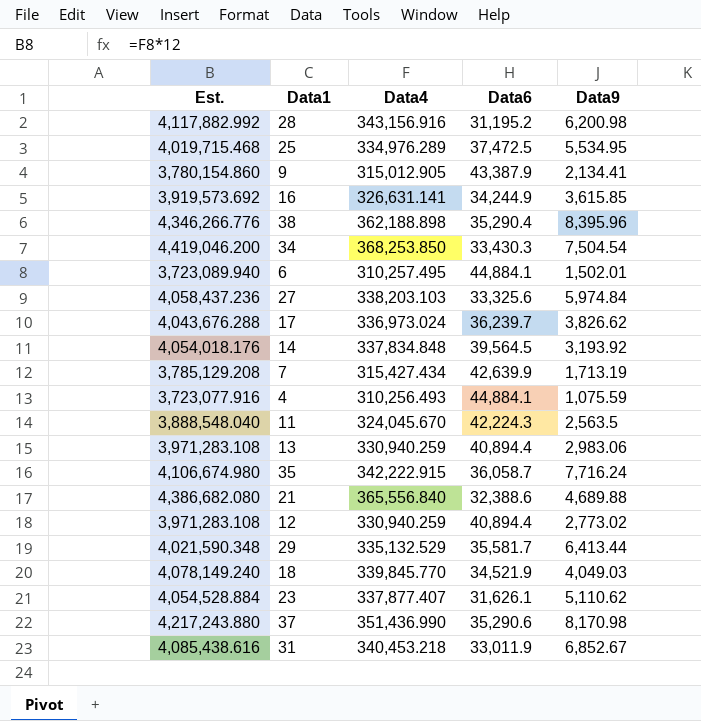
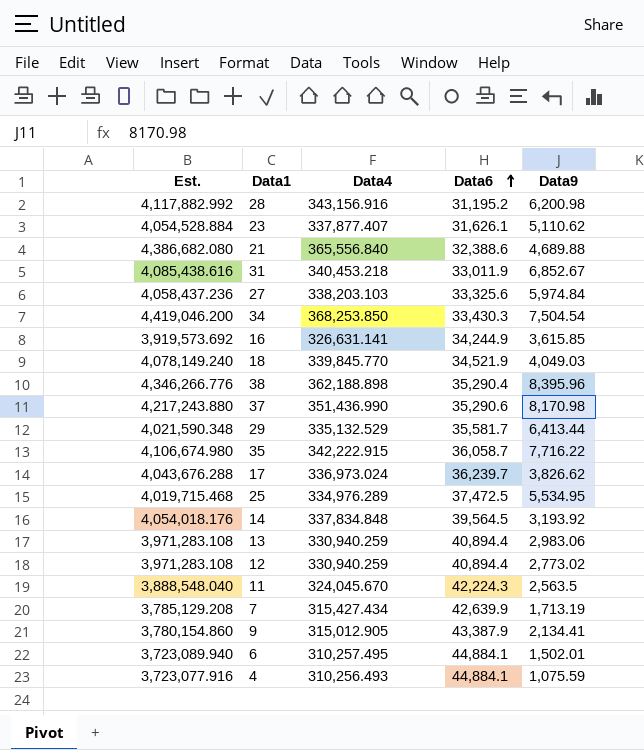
row order: none -> Data6 ascending
35 | Data9: 7,716.24 -> 7,716.22

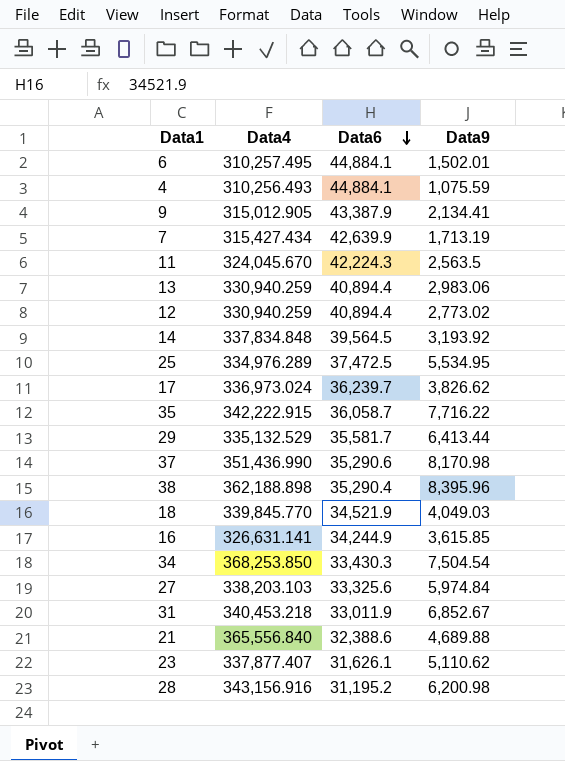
row order: Data6 ascending -> Data6 descending
column Est. | formula: [Data4] * 12 -> none

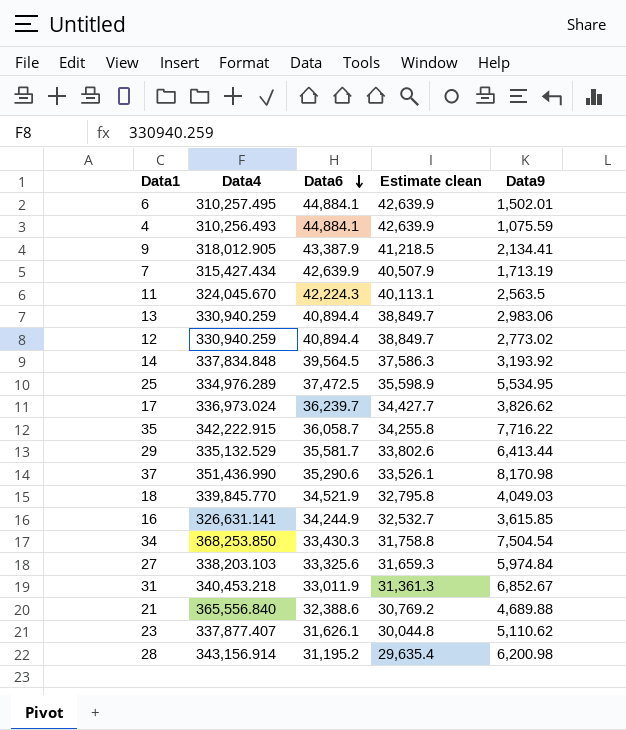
column Estimate clean | formula: none -> [Data6] * 0.95
row 38: 362,188.898 | 35,290.4 | 8,395.96 -> none
9 | Data4: 315,012.905 -> 318,012.905
28 | Data4: 343,156.916 -> 343,156.914

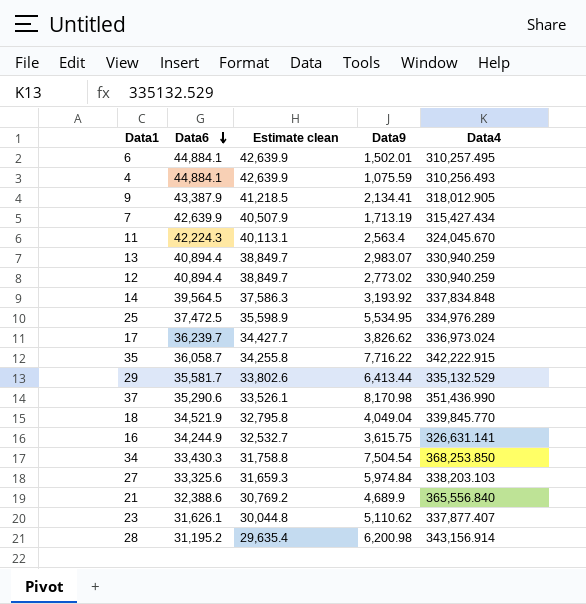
column Data4 | position: 2 -> 5
row 31: 340,453.218 | 33,011.9 | 31,361.3 | 6,852.67 -> none
11 | Data9: 2,563.5 -> 2,563.4
13 | Data9: 2,983.06 -> 2,983.07
18 | Data9: 4,049.03 -> 4,049.04
16 | Data9: 3,615.85 -> 3,615.75
21 | Data9: 4,689.88 -> 4,689.9

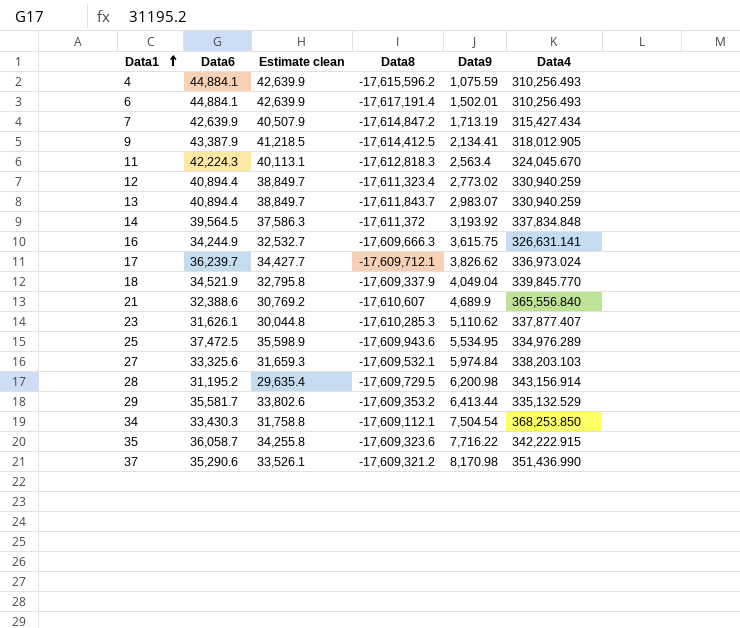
row order: Data6 descending -> Data1 ascending
column Data8 | position: none -> 4
6 | Data4: 310,257.495 -> 310,256.493

